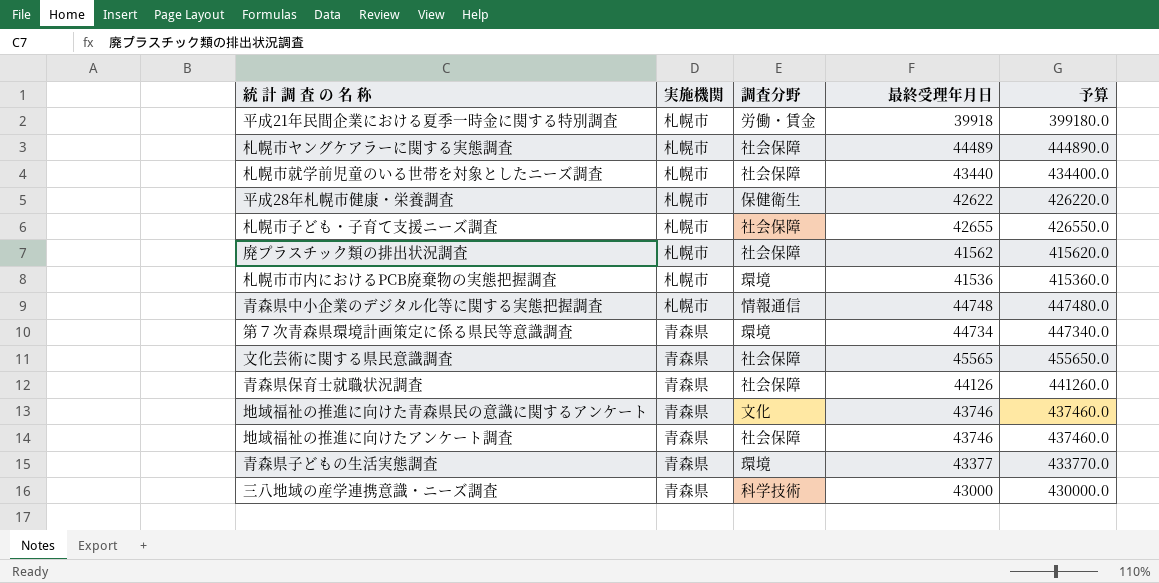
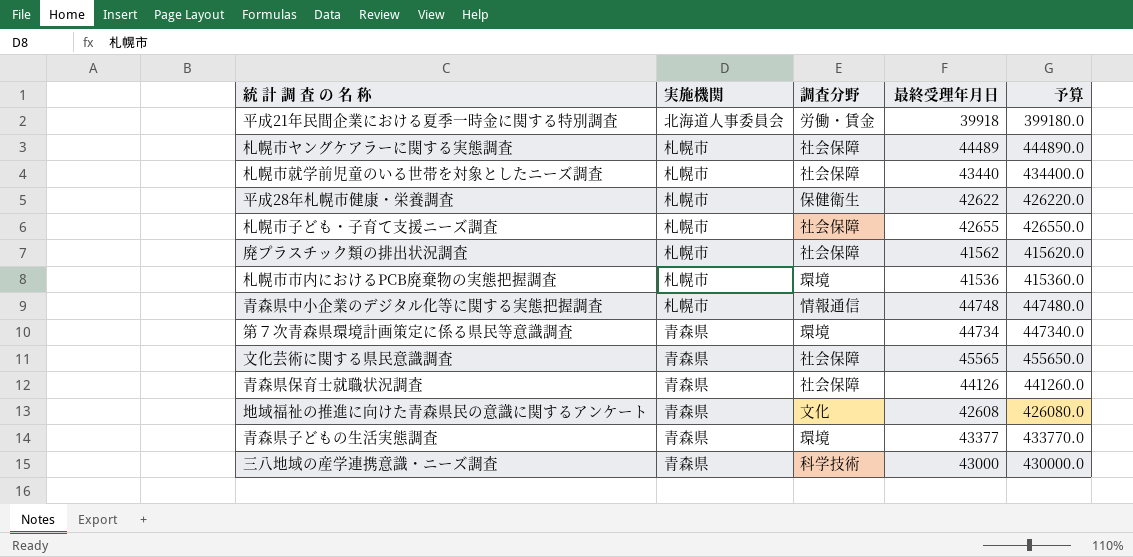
row 地域福祉の推進に向けたアンケート調査: 青森県 | 社会保障 | 43746 | 437460.0 -> none
平成21年民間企業における夏季一時金に関する特別調査 | 実施機関: 札幌市 -> 北海道人事委員会
地域福祉の推進に向けた青森県民の意識に関するアンケート | 最終受理年月日: 43746 -> 42608
地域福祉の推進に向けた青森県民の意識に関するアンケート | 予算: 437460.0 -> 426080.0

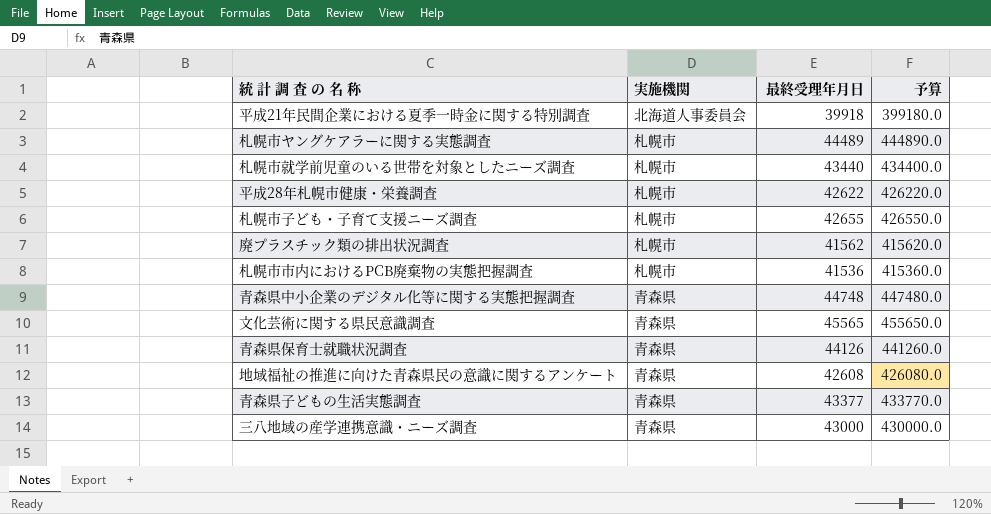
column 調査分野 | position: 3 -> none
row 第７次青森県環境計画策定に係る県民等意識調査: 青森県 | 環境 | 44734 | 447340.0 -> none
青森県中小企業のデジタル化等に関する実態把握調査 | 実施機関: 札幌市 -> 青森県

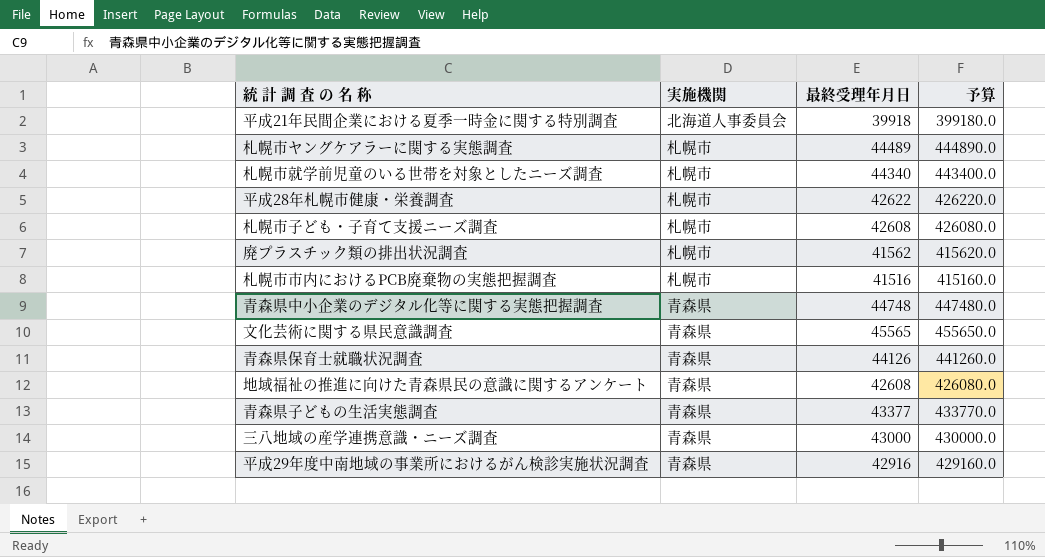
札幌市就学前児童のいる世帯を対象としたニーズ調査 | 最終受理年月日: 43440 -> 44340
札幌市就学前児童のいる世帯を対象としたニーズ調査 | 予算: 434400.0 -> 443400.0
札幌市子ども・子育て支援ニーズ調査 | 最終受理年月日: 42655 -> 42608
札幌市子ども・子育て支援ニーズ調査 | 予算: 426550.0 -> 426080.0
札幌市市内におけるPCB廃棄物の実態把握調査 | 最終受理年月日: 41536 -> 41516
札幌市市内におけるPCB廃棄物の実態把握調査 | 予算: 415360.0 -> 415160.0
row 平成29年度中南地域の事業所におけるがん検診実施状況調査: none -> 青森県 | 42916 | 429160.0

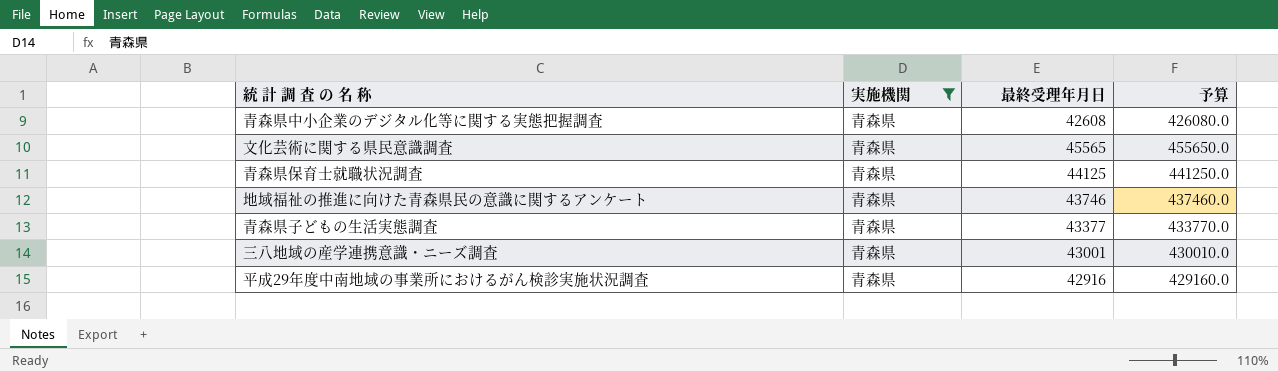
filter: none -> 実施機関 = 青森県
青森県中小企業のデジタル化等に関する実態把握調査 | 最終受理年月日: 44748 -> 42608
青森県中小企業のデジタル化等に関する実態把握調査 | 予算: 447480.0 -> 426080.0
青森県保育士就職状況調査 | 最終受理年月日: 44126 -> 44125
青森県保育士就職状況調査 | 予算: 441260.0 -> 441250.0
地域福祉の推進に向けた青森県民の意識に関するアンケート | 最終受理年月日: 42608 -> 43746
地域福祉の推進に向けた青森県民の意識に関するアンケート | 予算: 426080.0 -> 437460.0
三八地域の産学連携意識・ニーズ調査 | 最終受理年月日: 43000 -> 43001
三八地域の産学連携意識・ニーズ調査 | 予算: 430000.0 -> 430010.0

